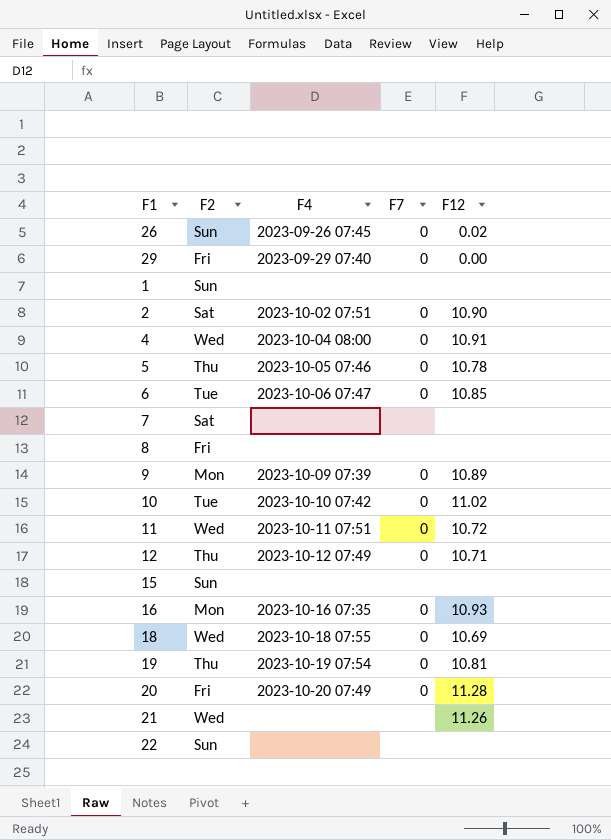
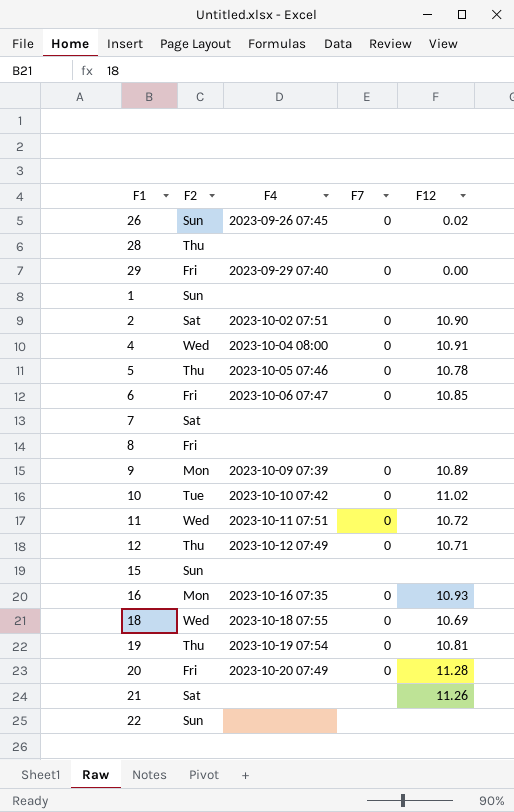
row 28: none -> Thu | none | none | none
6 | F2: Tue -> Fri
21 | F2: Wed -> Sat

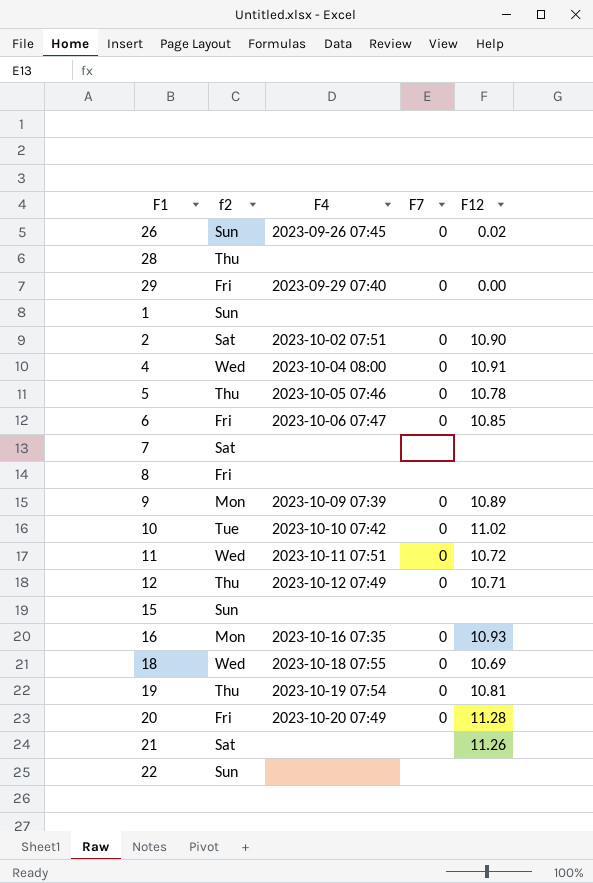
column name: F2 -> f2

